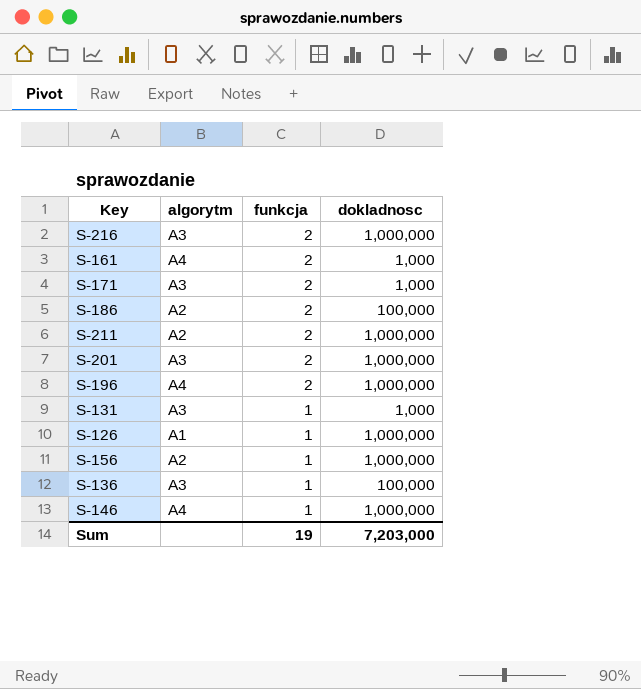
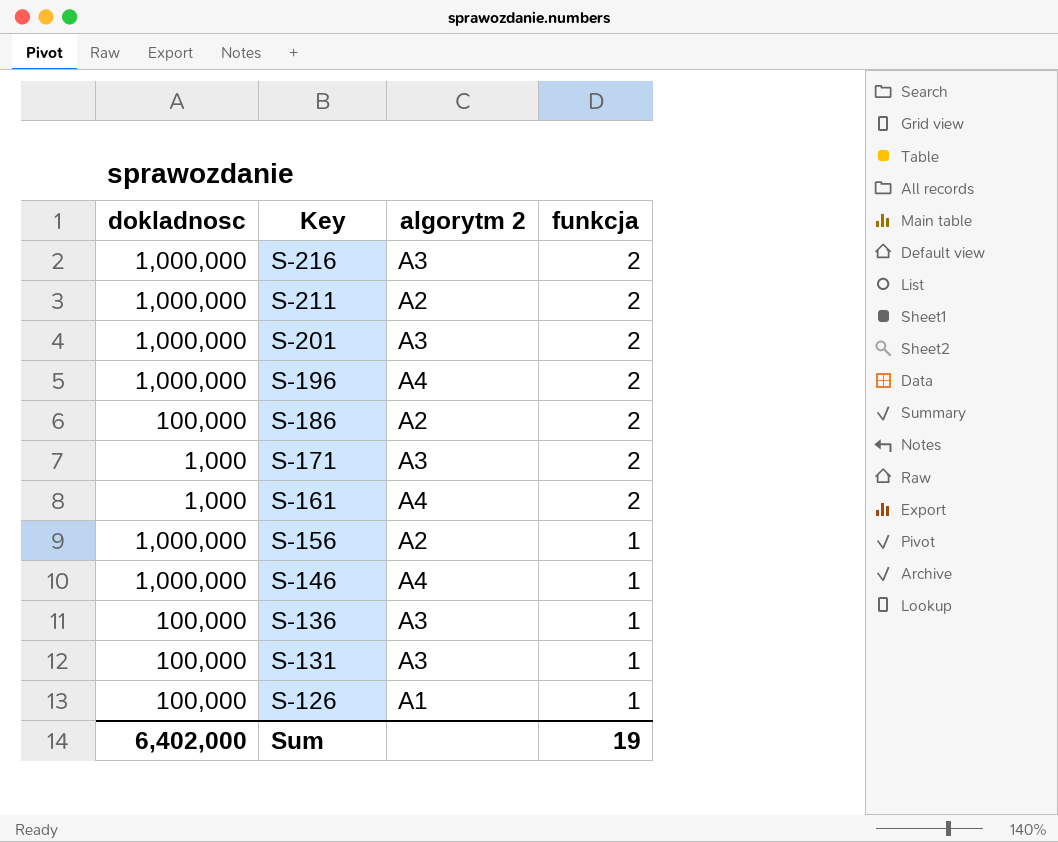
row order: funkcja descending -> Key descending
column dokladnosc | position: 4 -> 1
column name: algorytm -> algorytm 2
S-131 | dokladnosc: 1,000 -> 100,000
S-126 | dokladnosc: 1,000,000 -> 100,000
Sum | dokladnosc: 7,203,000 -> 6,402,000

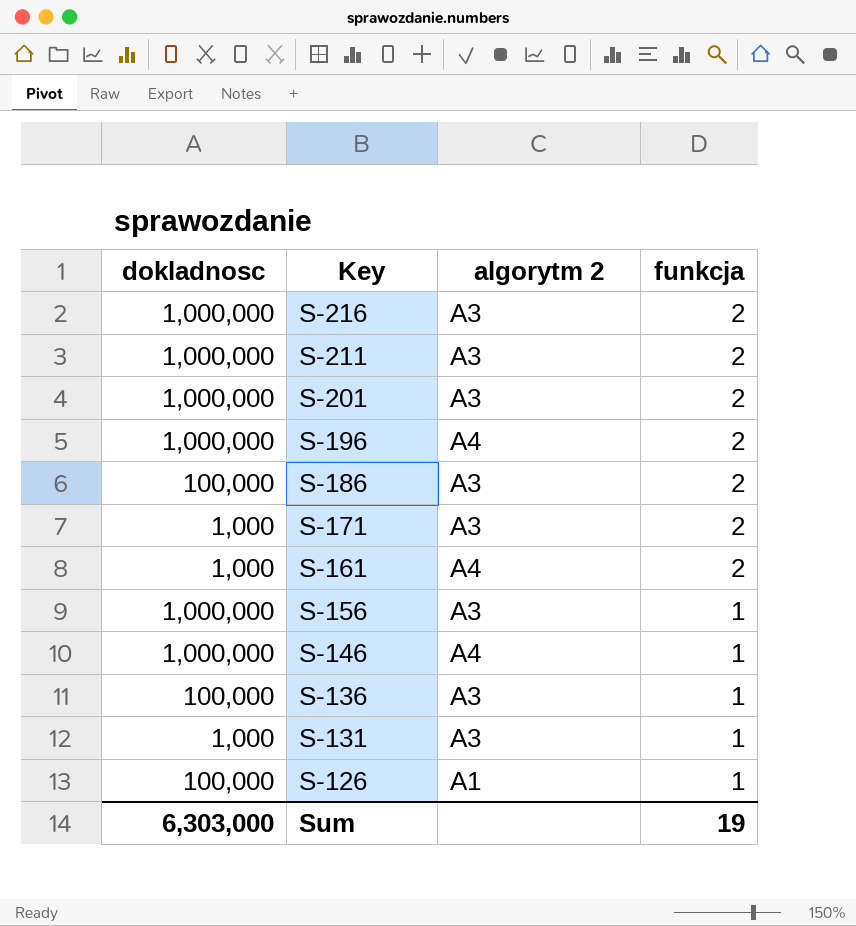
S-211 | algorytm 2: A2 -> A3
S-186 | algorytm 2: A2 -> A3
S-156 | algorytm 2: A2 -> A3
S-131 | dokladnosc: 100,000 -> 1,000
Sum | dokladnosc: 6,402,000 -> 6,303,000

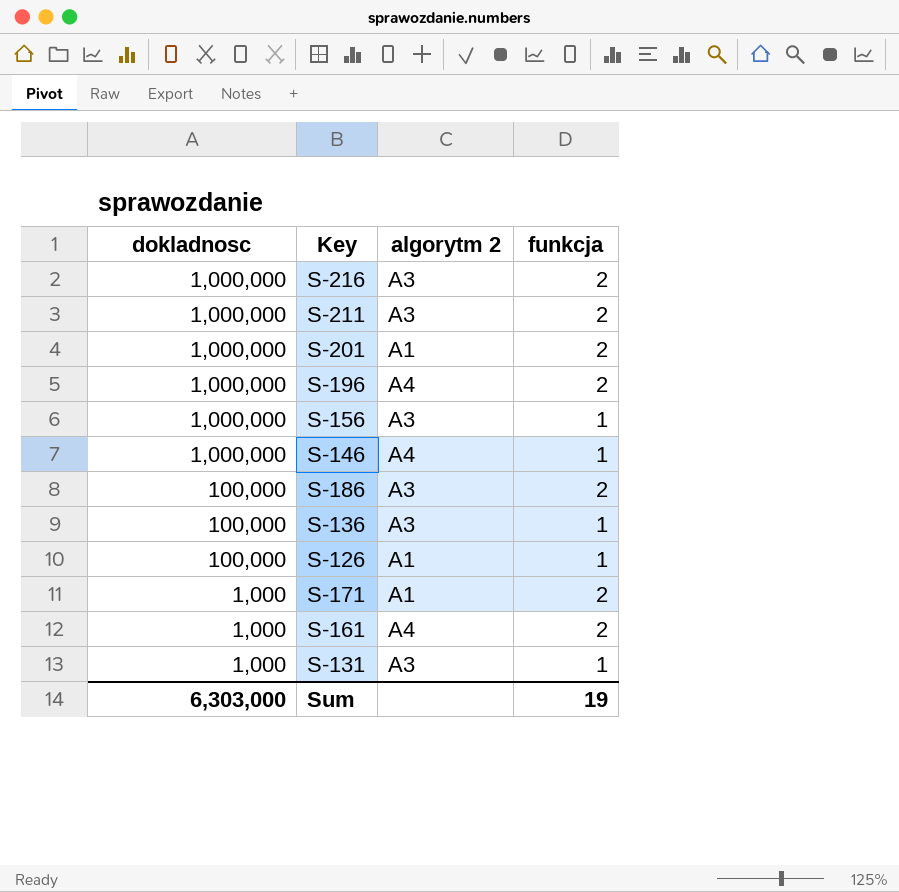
row order: Key descending -> dokladnosc descending
S-201 | algorytm 2: A3 -> A1
S-171 | algorytm 2: A3 -> A1

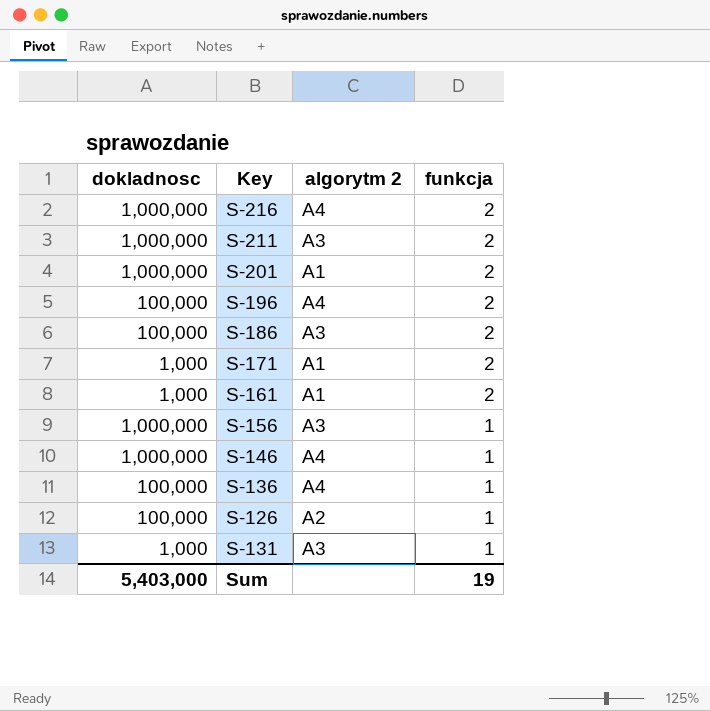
row order: dokladnosc descending -> funkcja descending
S-216 | algorytm 2: A3 -> A4
S-196 | dokladnosc: 1,000,000 -> 100,000
S-161 | algorytm 2: A4 -> A1
S-136 | algorytm 2: A3 -> A4
S-126 | algorytm 2: A1 -> A2
Sum | dokladnosc: 6,303,000 -> 5,403,000

